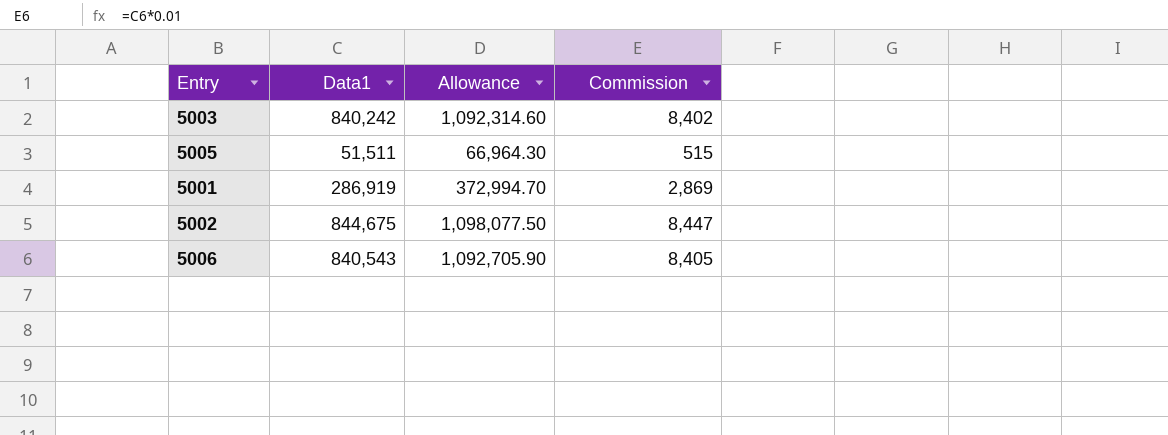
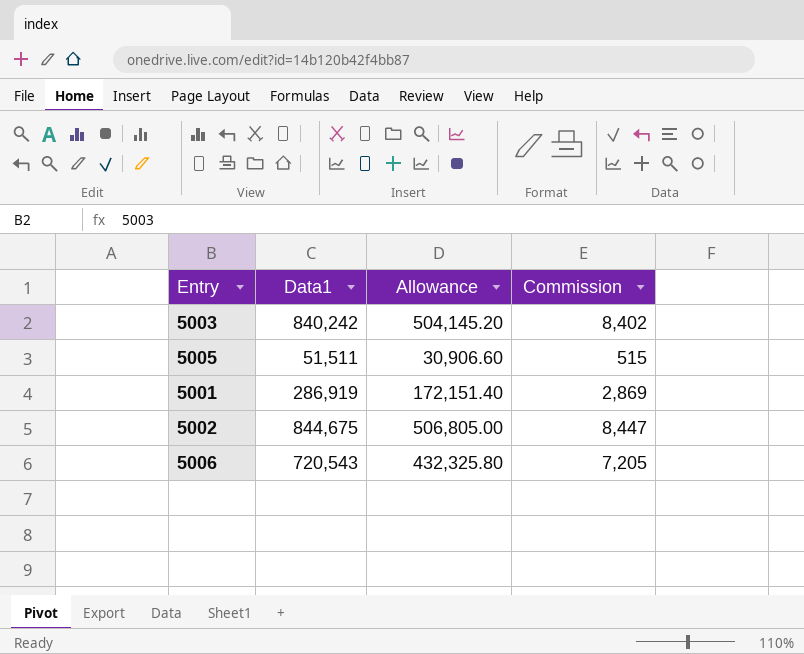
column Allowance | formula: [Data1] * 1.3 -> [Data1] * 0.6
5006 | Data1: 840,543 -> 720,543
5006 | Commission: 8,405 -> 7,205

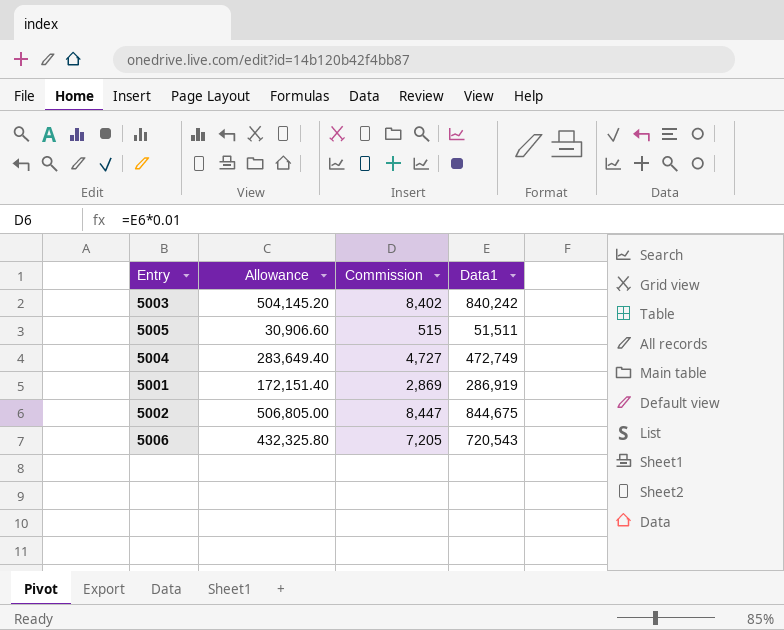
column Data1 | position: 2 -> 4
row 5004: none -> 283,649.40 | 4,727 | 472,749

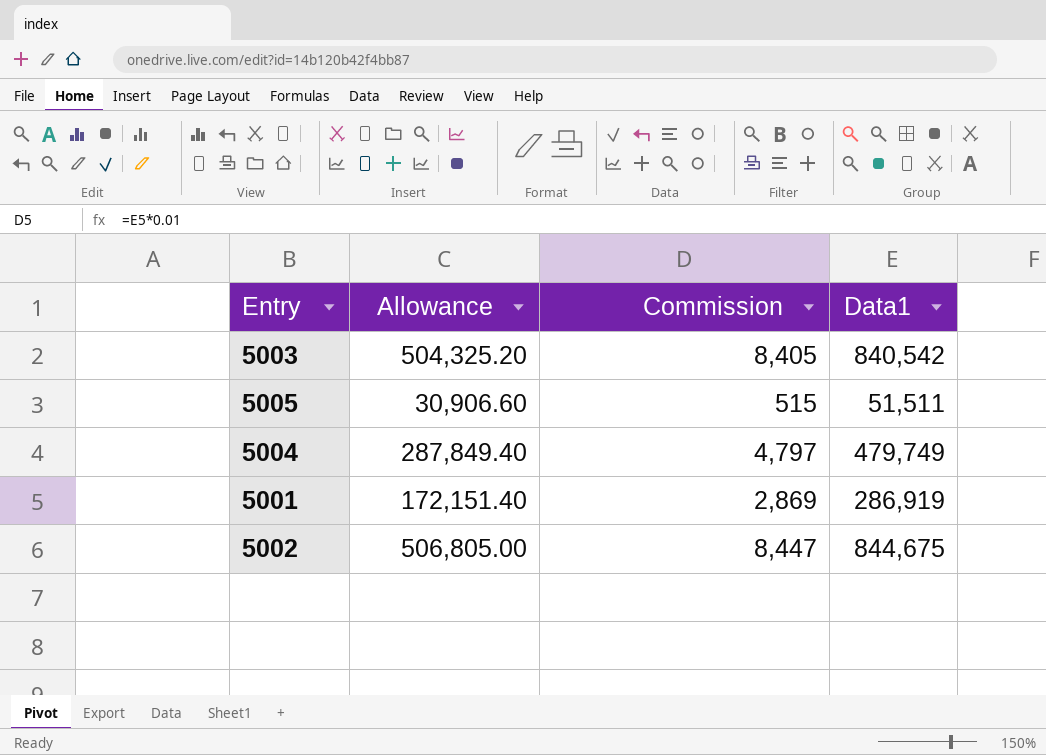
row 5006: 432,325.80 | 7,205 | 720,543 -> none
5003 | Allowance: 504,145.20 -> 504,325.20
5003 | Commission: 8,402 -> 8,405
5003 | Data1: 840,242 -> 840,542
5004 | Allowance: 283,649.40 -> 287,849.40
5004 | Commission: 4,727 -> 4,797
5004 | Data1: 472,749 -> 479,749

